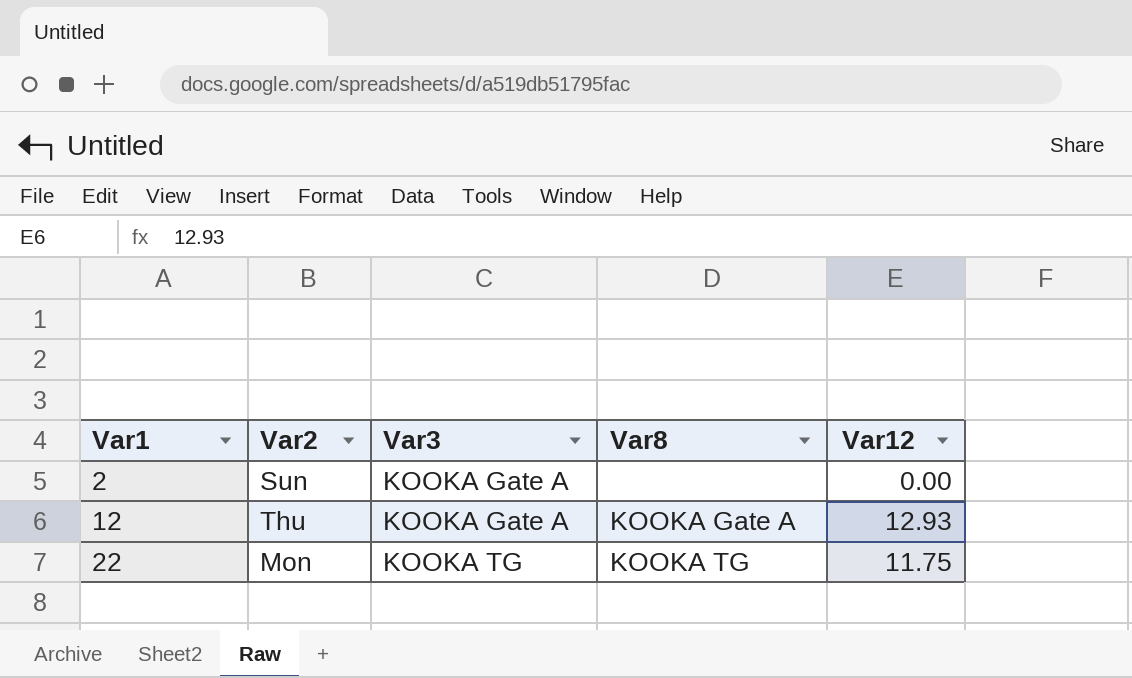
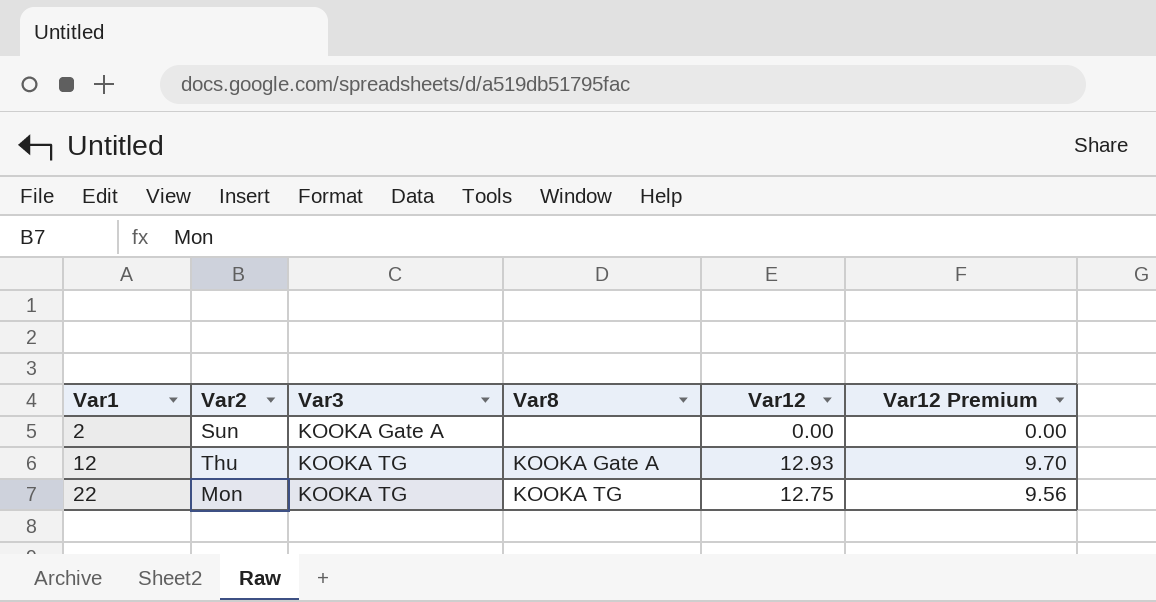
column Var12 Premium | formula: none -> [Var12] * 0.75
12 | Var3: KOOKA Gate A -> KOOKA TG
22 | Var12: 11.75 -> 12.75

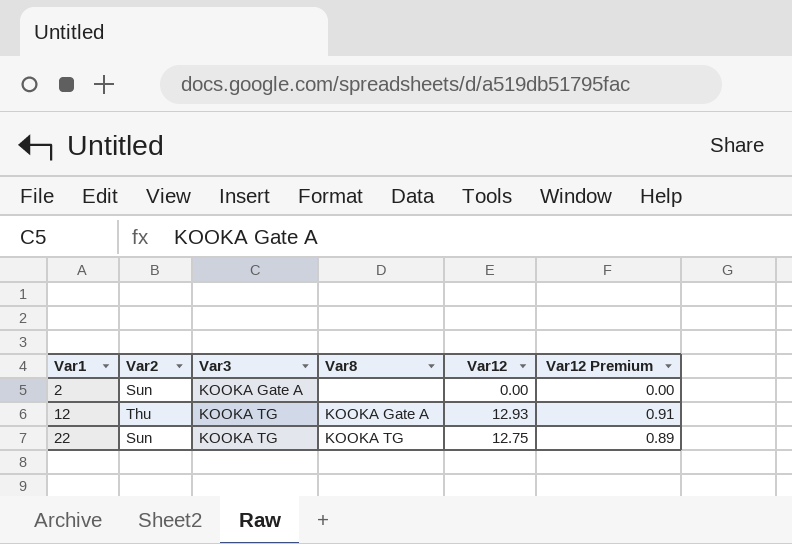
column Var12 Premium | formula: [Var12] * 0.75 -> [Var12] * 0.07
22 | Var2: Mon -> Sun

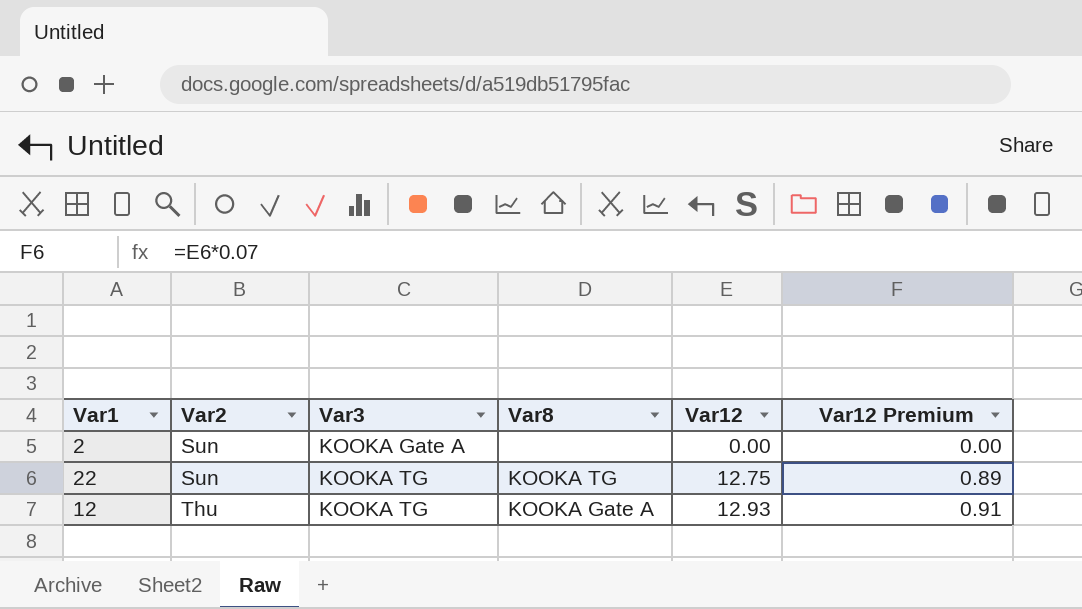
row order: Var1 ascending -> Var2 ascending

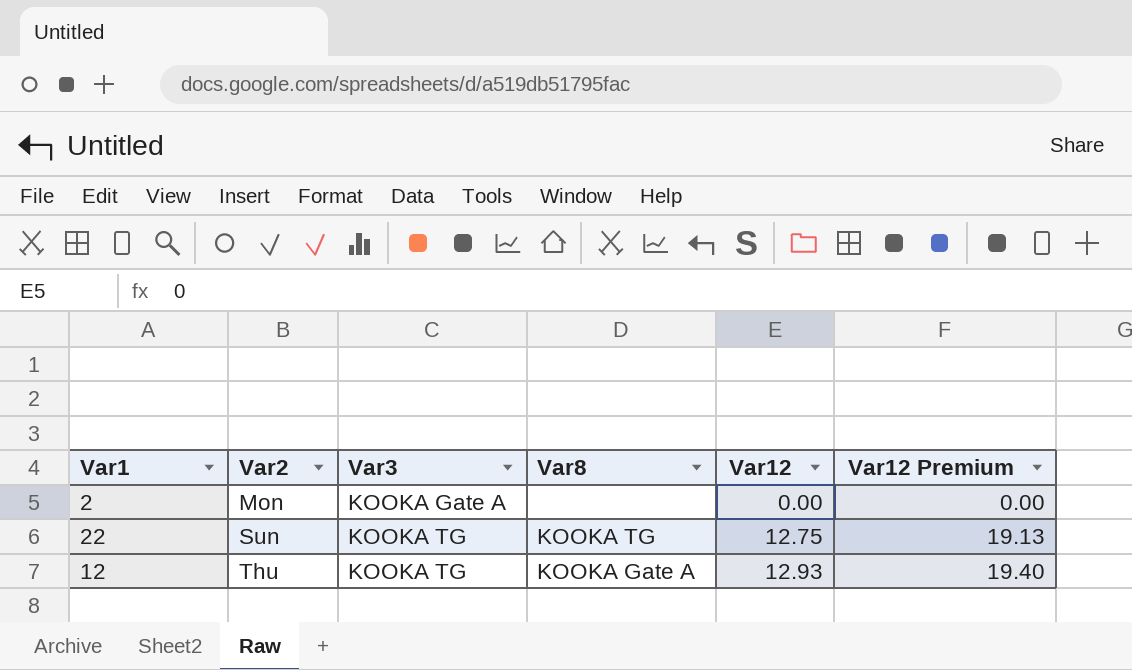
column Var12 Premium | formula: [Var12] * 0.07 -> [Var12] * 1.5
2 | Var2: Sun -> Mon

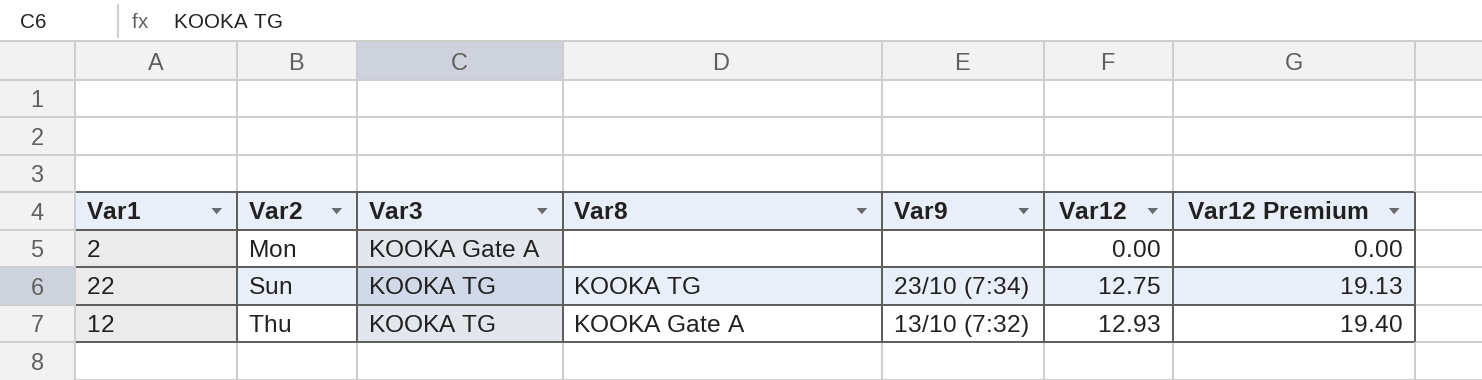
column Var9 | position: none -> 5

